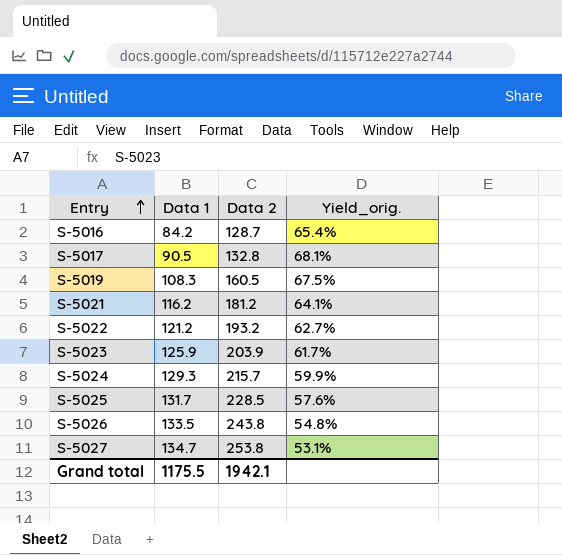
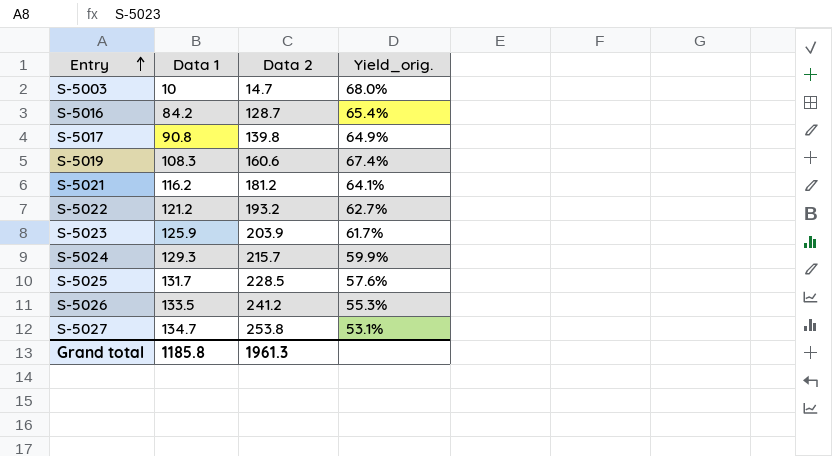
row S-5003: none -> 10 | 14.7 | 68.0%
S-5017 | Data 1: 90.5 -> 90.8
S-5017 | Data 2: 132.8 -> 139.8
S-5017 | Yield_orig.: 68.1% -> 64.9%
S-5019 | Data 2: 160.5 -> 160.6
S-5019 | Yield_orig.: 67.5% -> 67.4%
S-5026 | Data 2: 243.8 -> 241.2
S-5026 | Yield_orig.: 54.8% -> 55.3%
Grand total | Data 1: 1175.5 -> 1185.8
Grand total | Data 2: 1942.1 -> 1961.3

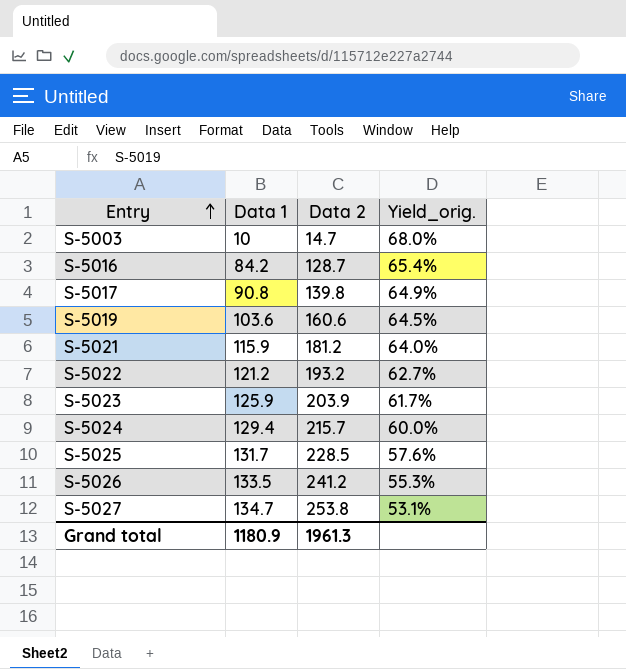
S-5019 | Data 1: 108.3 -> 103.6
S-5019 | Yield_orig.: 67.4% -> 64.5%
S-5021 | Data 1: 116.2 -> 115.9
S-5021 | Yield_orig.: 64.1% -> 64.0%
S-5024 | Data 1: 129.3 -> 129.4
S-5024 | Yield_orig.: 59.9% -> 60.0%
Grand total | Data 1: 1185.8 -> 1180.9

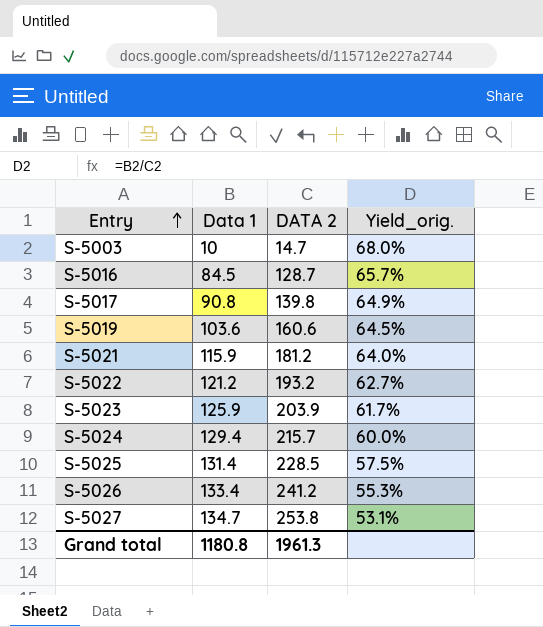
column name: Data 2 -> DATA 2
S-5016 | Data 1: 84.2 -> 84.5
S-5016 | Yield_orig.: 65.4% -> 65.7%
S-5025 | Data 1: 131.7 -> 131.4
S-5025 | Yield_orig.: 57.6% -> 57.5%
S-5026 | Data 1: 133.5 -> 133.4
Grand total | Data 1: 1180.9 -> 1180.8

